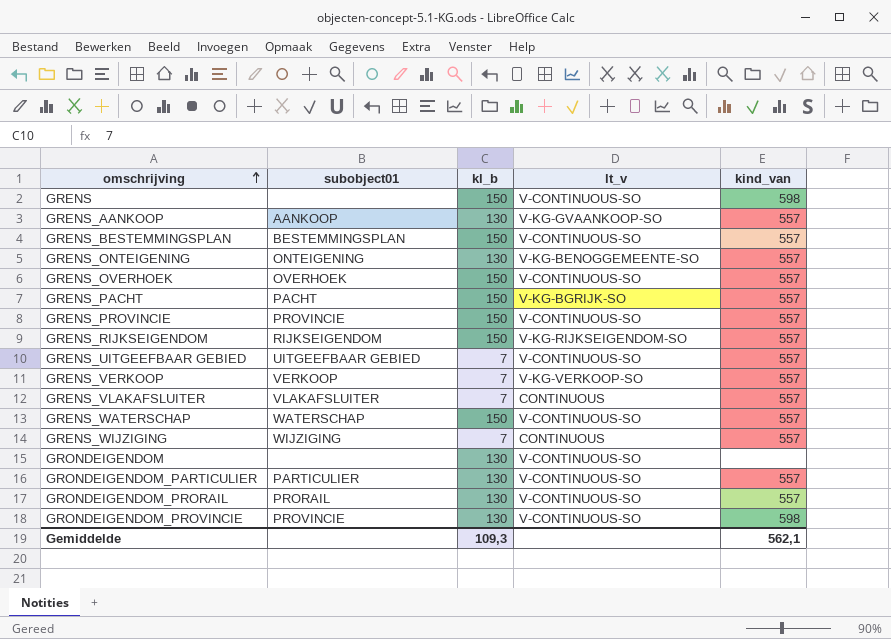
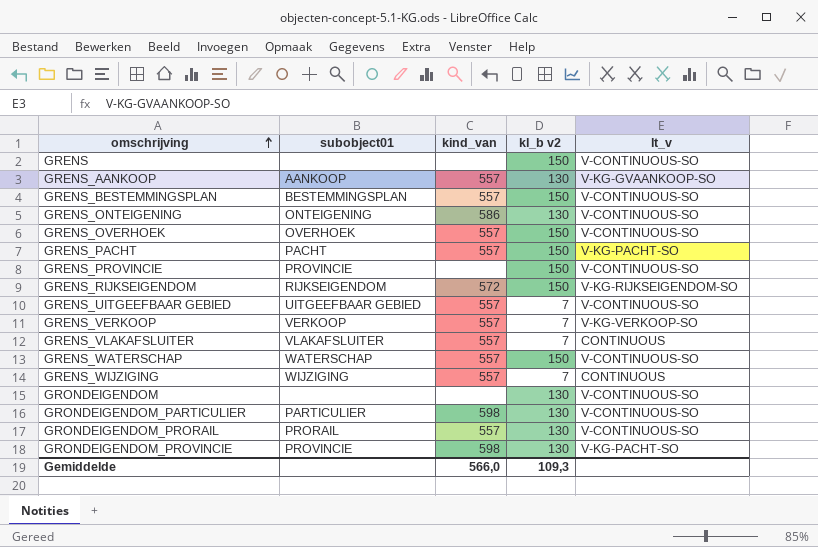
column kind_van | position: 5 -> 3
column name: kl_b -> kl_b v2
GRENS | kind_van: 598 -> none
GRENS_ONTEIGENING | kind_van: 557 -> 586
GRENS_ONTEIGENING | lt_v: V-KG-BENOGGEMEENTE-SO -> V-CONTINUOUS-SO
GRENS_PACHT | lt_v: V-KG-BGRIJK-SO -> V-KG-PACHT-SO
GRENS_PROVINCIE | kind_van: 557 -> none
GRENS_RIJKSEIGENDOM | kind_van: 557 -> 572
GRONDEIGENDOM_PARTICULIER | kind_van: 557 -> 598
GRONDEIGENDOM_PROVINCIE | lt_v: V-CONTINUOUS-SO -> V-KG-PACHT-SO
Gemiddelde | kind_van: 562,1 -> 566,0

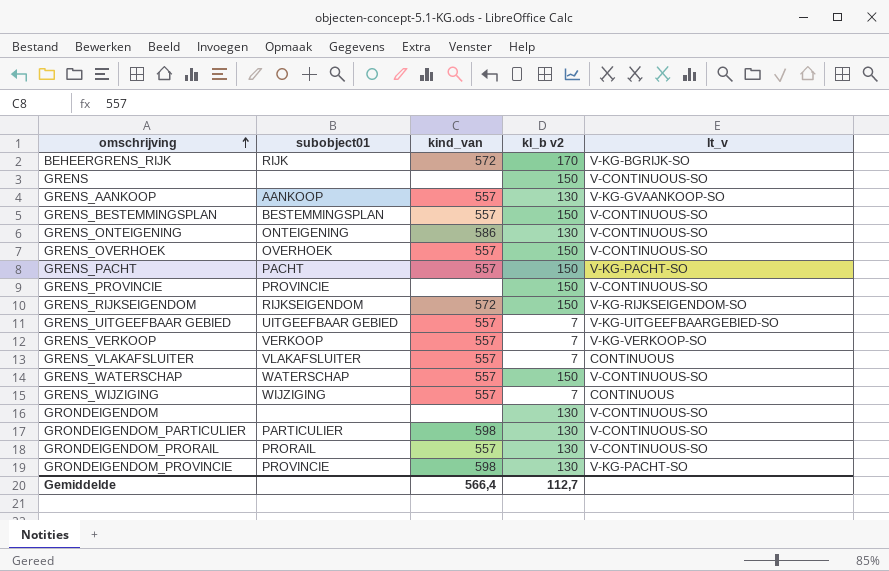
row BEHEERGRENS_RIJK: none -> RIJK | 572 | 170 | V-KG-BGRIJK-SO
GRENS_UITGEEFBAAR GEBIED | lt_v: V-CONTINUOUS-SO -> V-KG-UITGEEFBAARGEBIED-SO
Gemiddelde | kind_van: 566,0 -> 566,4
Gemiddelde | kl_b v2: 109,3 -> 112,7

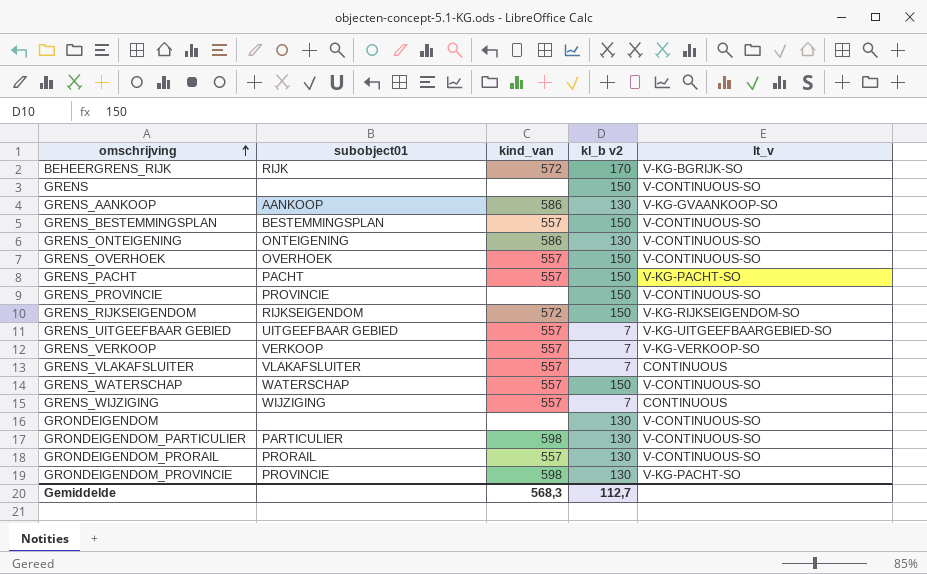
GRENS_AANKOOP | kind_van: 557 -> 586
Gemiddelde | kind_van: 566,4 -> 568,3

